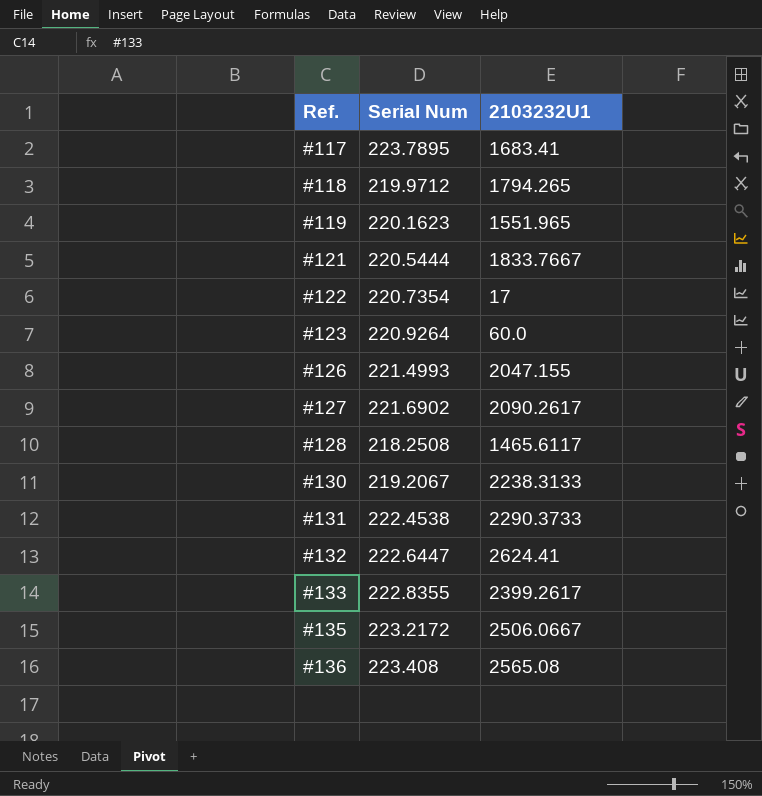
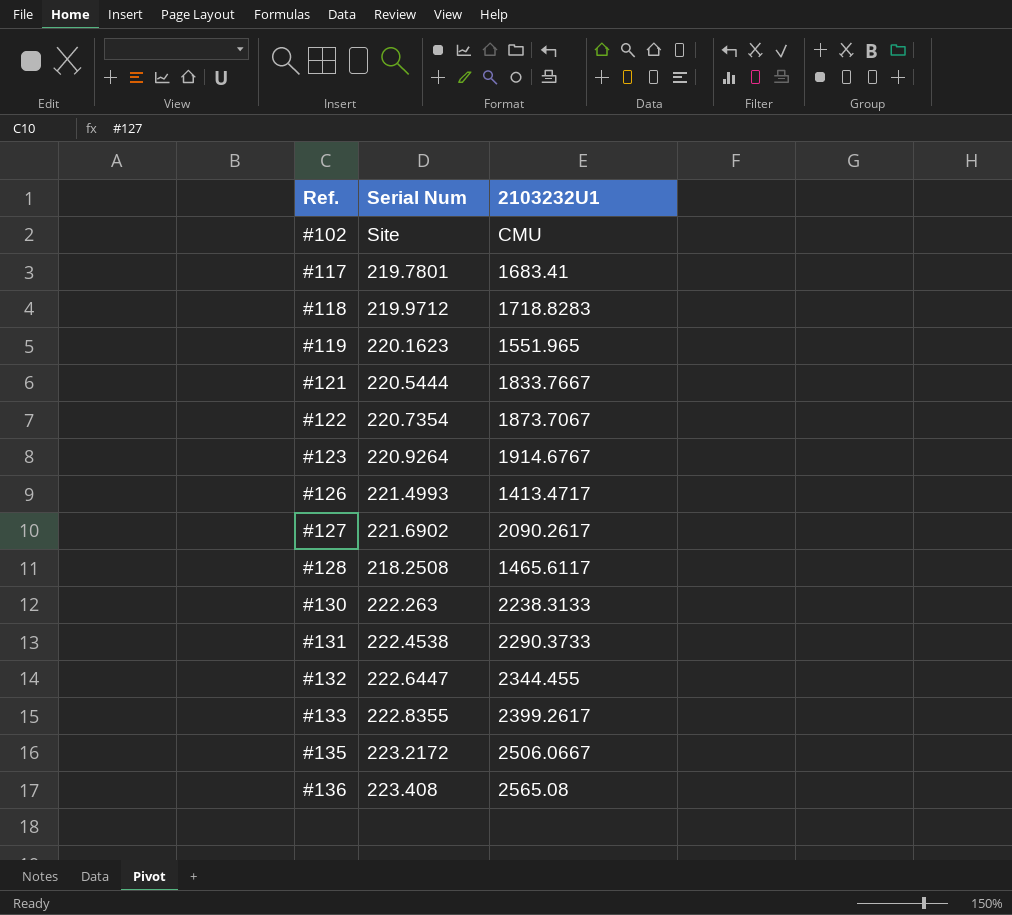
row #102: none -> Site | CMU
#117 | Serial Num: 223.7895 -> 219.7801
#118 | 2103232U1: 1794.265 -> 1718.8283
#122 | 2103232U1: 17 -> 1873.7067
#123 | 2103232U1: 60.0 -> 1914.6767
#126 | 2103232U1: 2047.155 -> 1413.4717
#130 | Serial Num: 219.2067 -> 222.263
#132 | 2103232U1: 2624.41 -> 2344.455

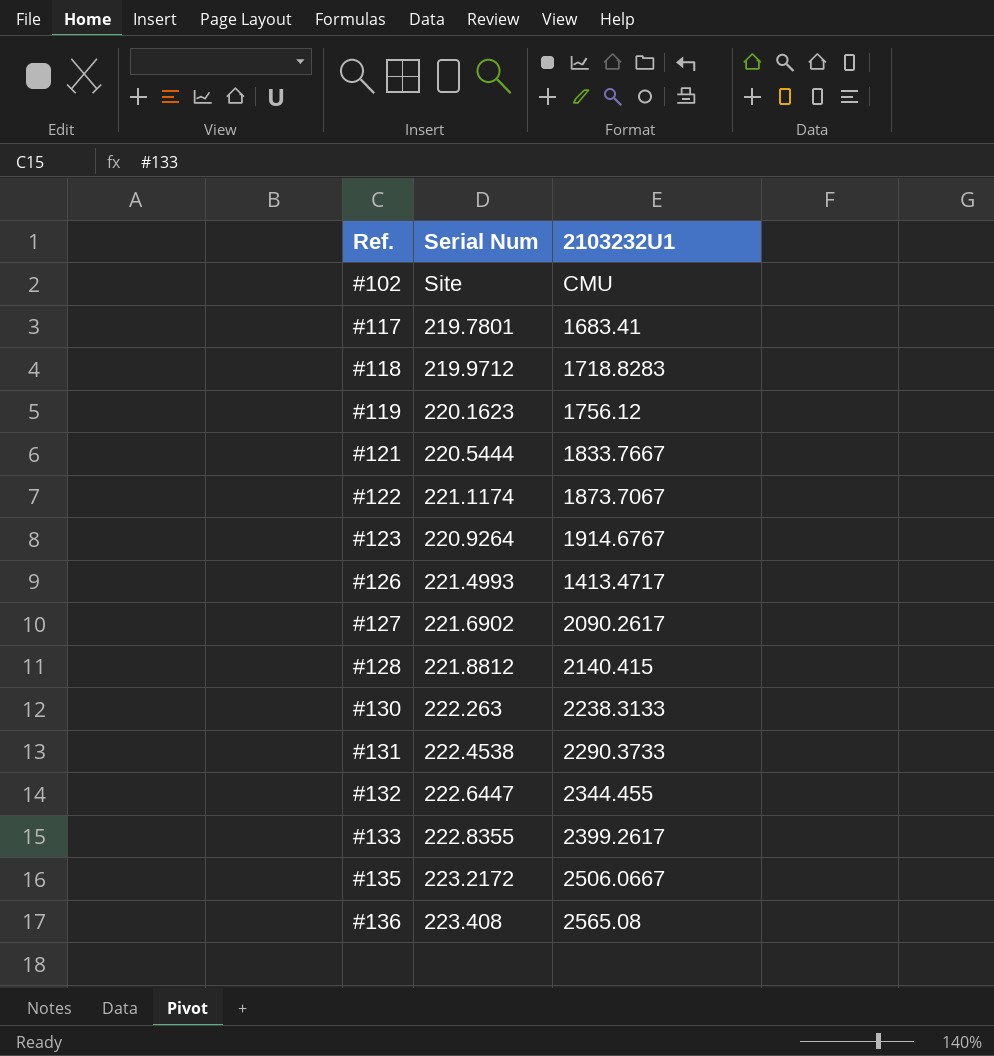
#119 | 2103232U1: 1551.965 -> 1756.12
#122 | Serial Num: 220.7354 -> 221.1174
#128 | Serial Num: 218.2508 -> 221.8812
#128 | 2103232U1: 1465.6117 -> 2140.415

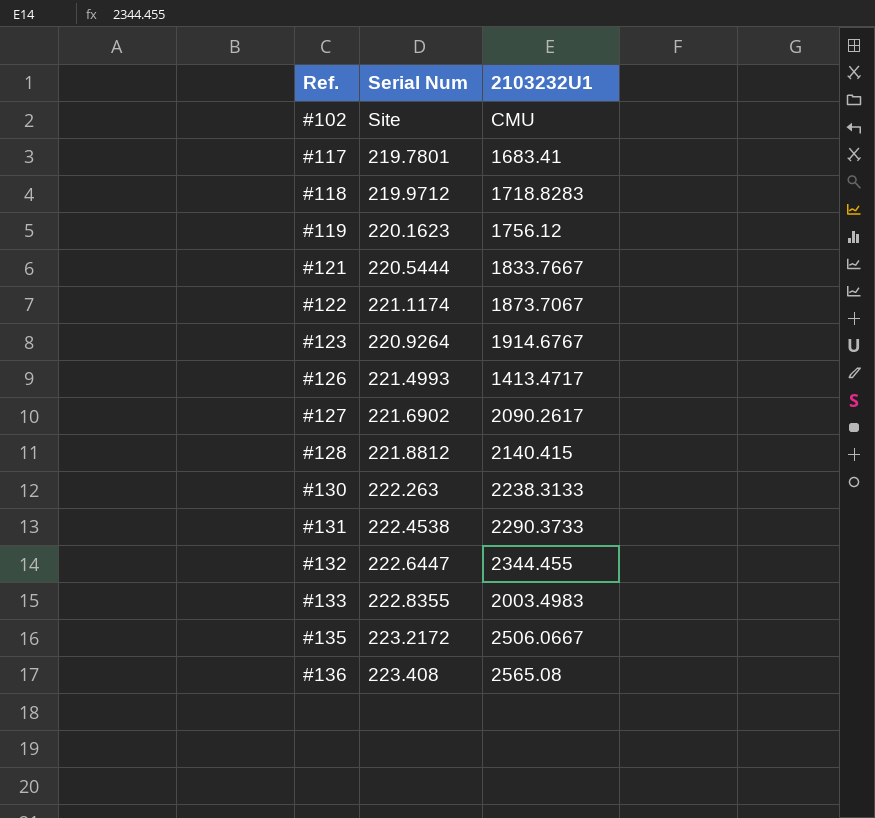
#133 | 2103232U1: 2399.2617 -> 2003.4983

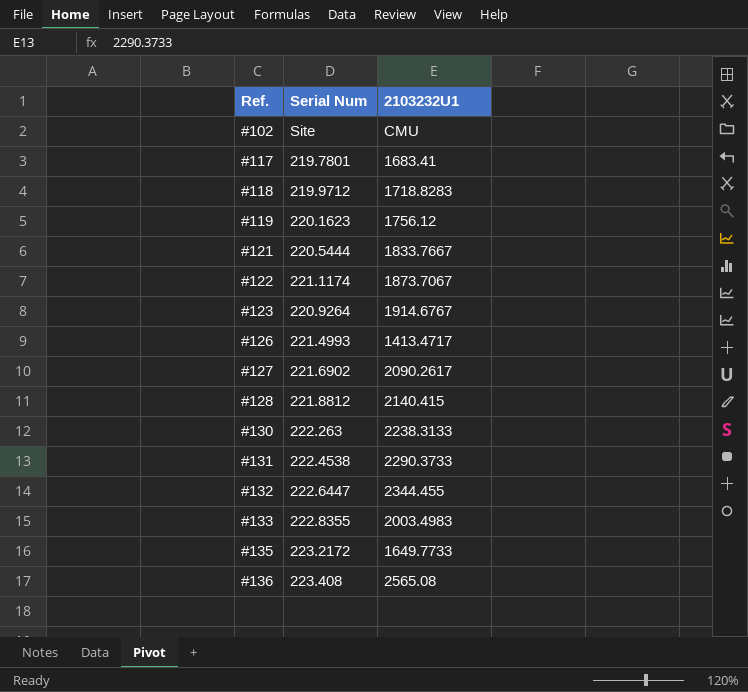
#135 | 2103232U1: 2506.0667 -> 1649.7733

